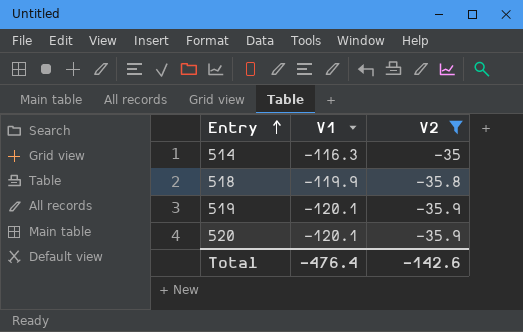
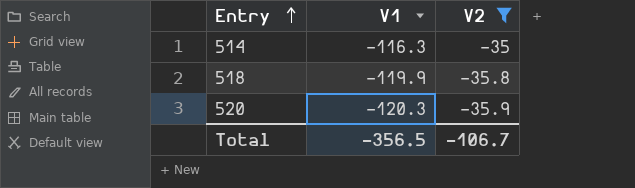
row 519: -120.1 | -35.9 -> none
520 | V1: -120.1 -> -120.3
Total | V1: -476.4 -> -356.5
Total | V2: -142.6 -> -106.7

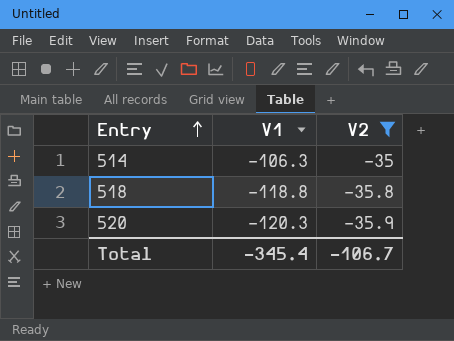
514 | V1: -116.3 -> -106.3
518 | V1: -119.9 -> -118.8
Total | V1: -356.5 -> -345.4

